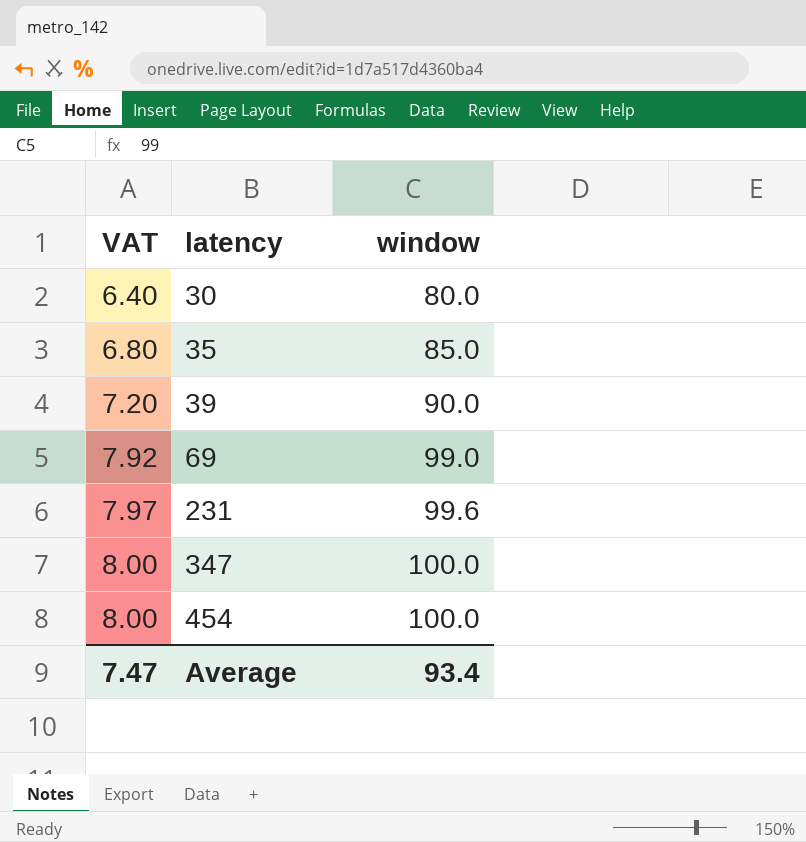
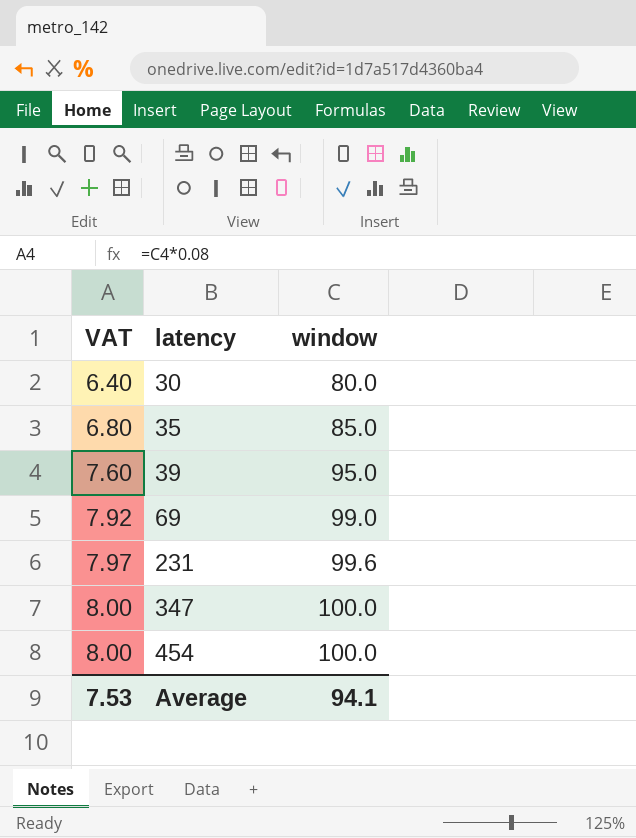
39 | VAT: 7.20 -> 7.60
39 | window: 90.0 -> 95.0
Average | VAT: 7.47 -> 7.53
Average | window: 93.4 -> 94.1

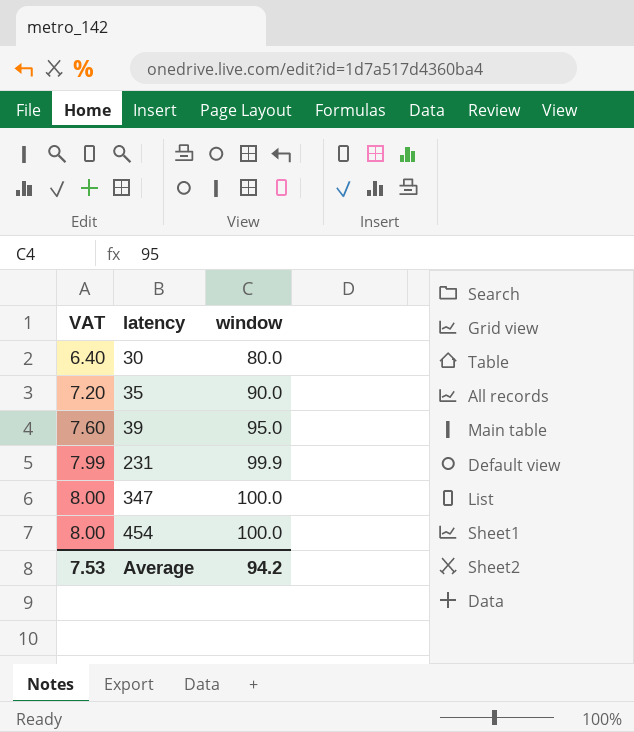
row 69: 7.92 | 99.0 -> none
35 | VAT: 6.80 -> 7.20
35 | window: 85.0 -> 90.0
231 | VAT: 7.97 -> 7.99
231 | window: 99.6 -> 99.9
Average | window: 94.1 -> 94.2

